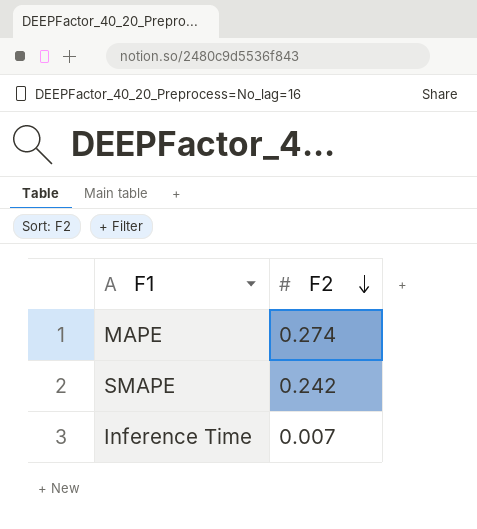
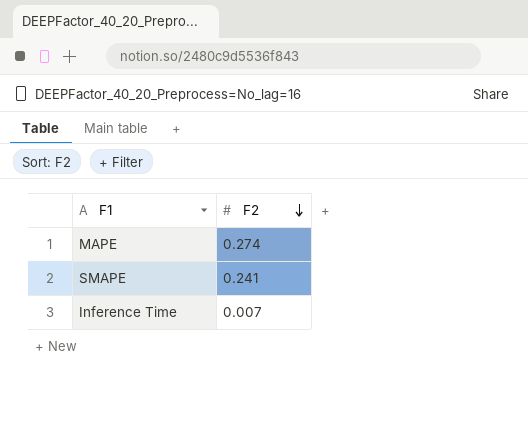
SMAPE | F2: 0.242 -> 0.241

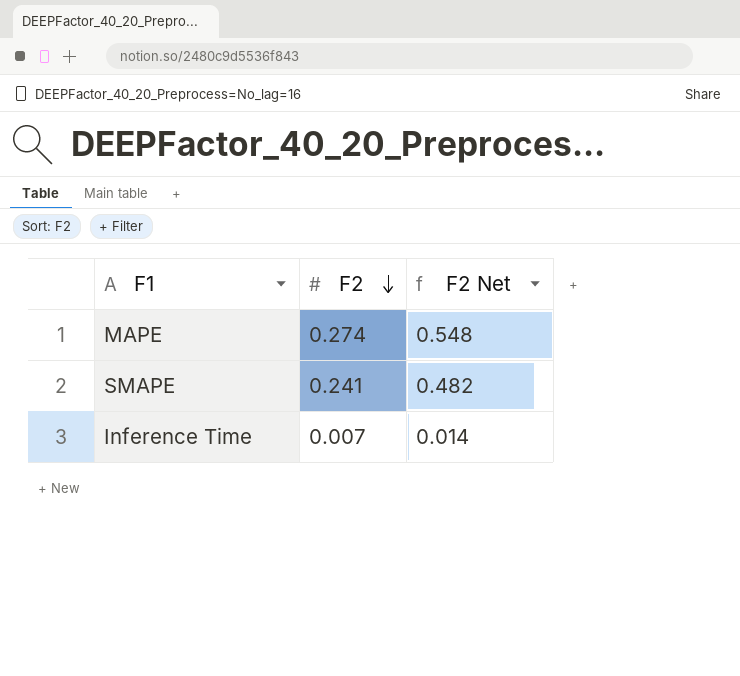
column F2 Net | formula: none -> [F2] * 2

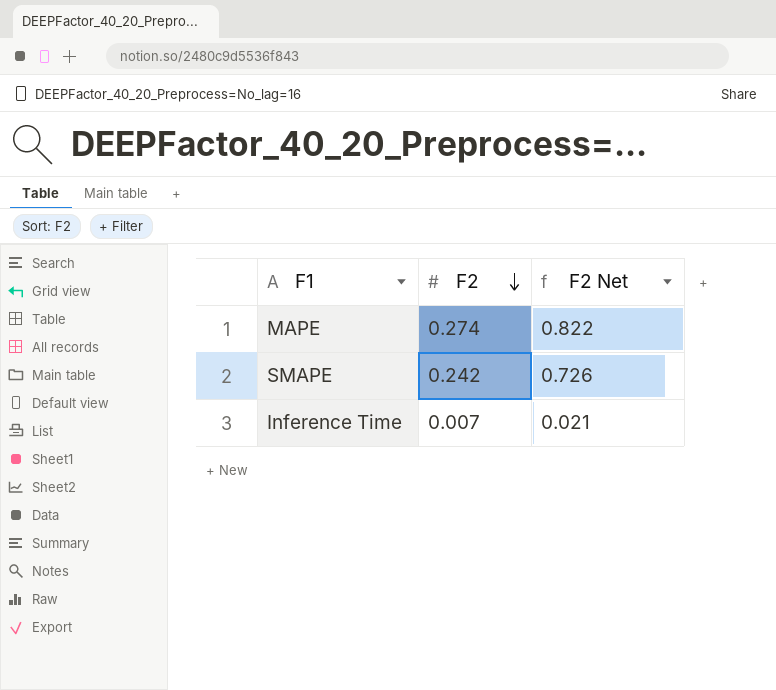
column F2 Net | formula: [F2] * 2 -> [F2] * 3
SMAPE | F2: 0.241 -> 0.242

